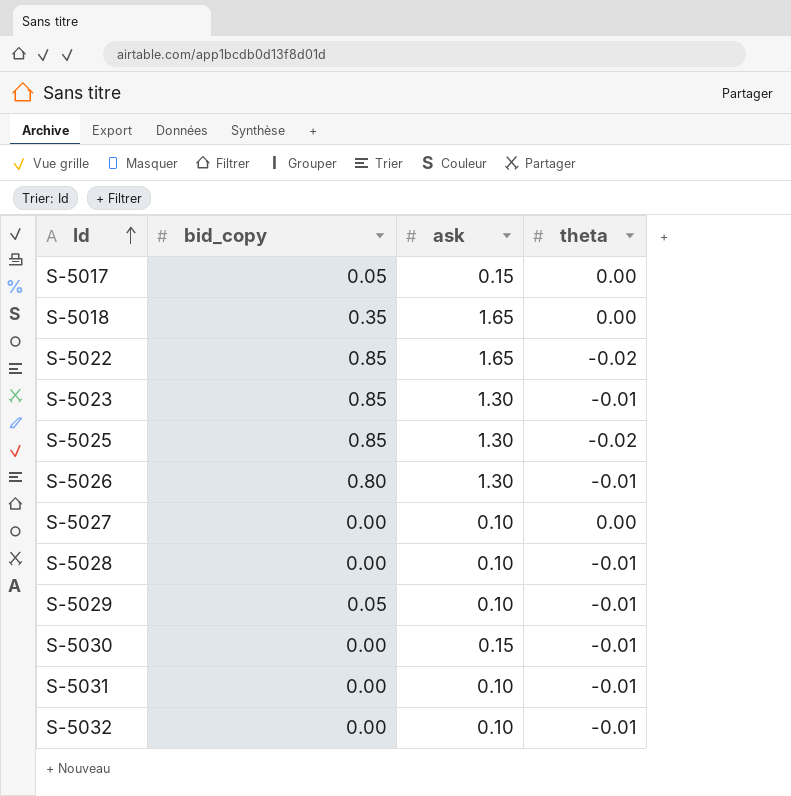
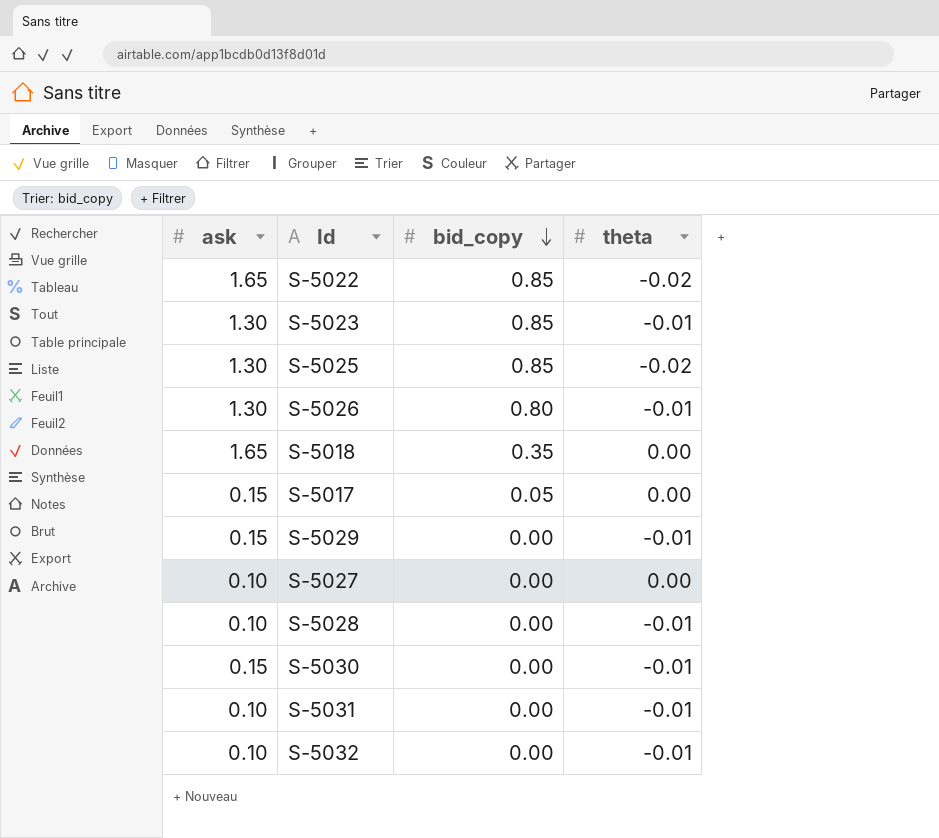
row order: Id ascending -> bid_copy descending
column ask | position: 3 -> 1
S-5029 | ask: 0.10 -> 0.15
S-5029 | bid_copy: 0.05 -> 0.00

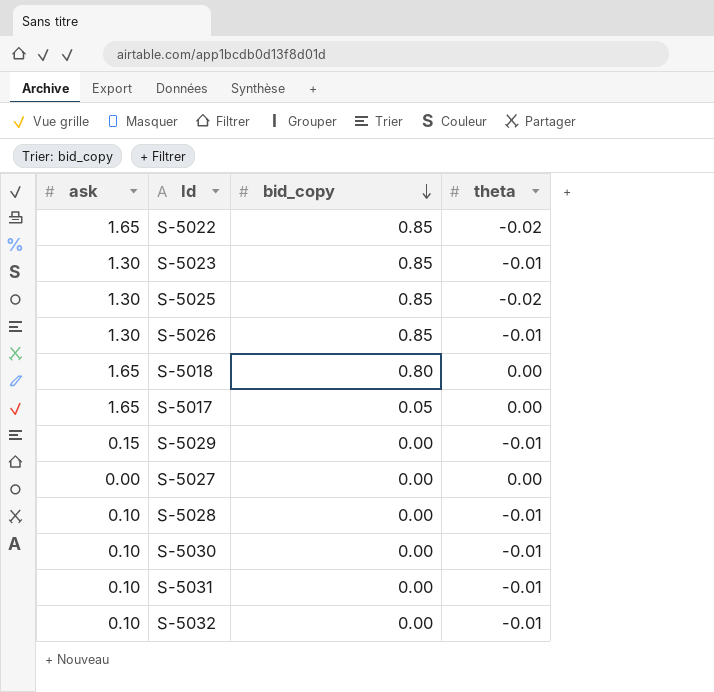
S-5026 | bid_copy: 0.80 -> 0.85
S-5018 | bid_copy: 0.35 -> 0.80
S-5017 | ask: 0.15 -> 1.65
S-5027 | ask: 0.10 -> 0.00
S-5030 | ask: 0.15 -> 0.10

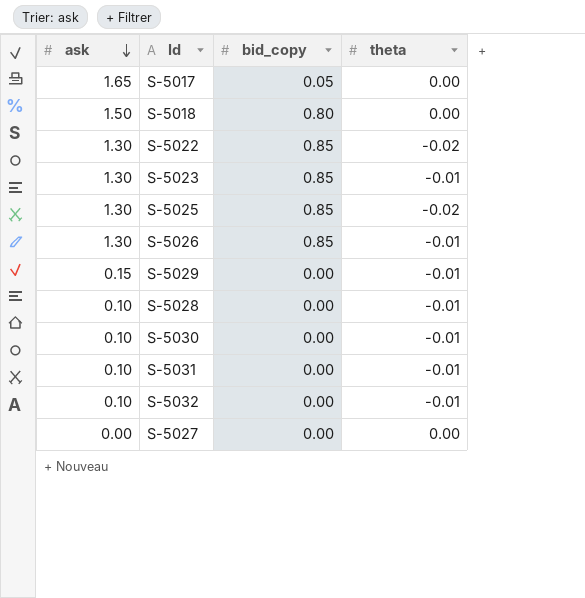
row order: bid_copy descending -> ask descending
S-5018 | ask: 1.65 -> 1.50
S-5022 | ask: 1.65 -> 1.30

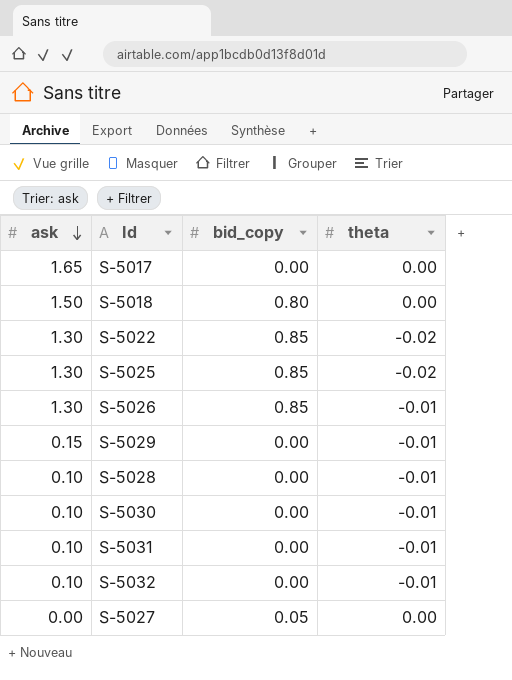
row S-5023: 1.30 | 0.85 | -0.01 -> none
S-5017 | bid_copy: 0.05 -> 0.00
S-5027 | bid_copy: 0.00 -> 0.05

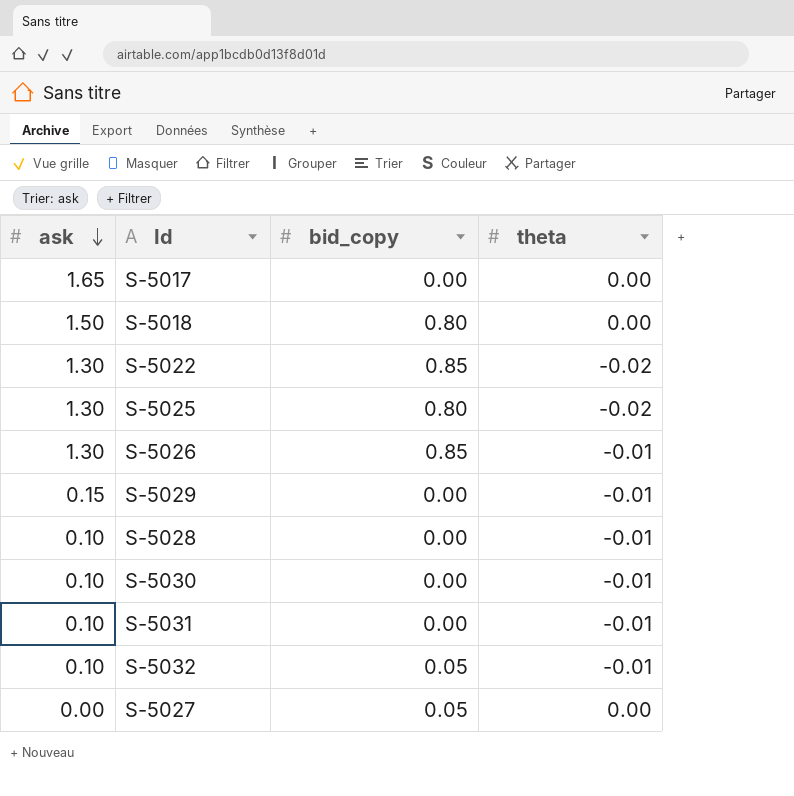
S-5025 | bid_copy: 0.85 -> 0.80
S-5032 | bid_copy: 0.00 -> 0.05

